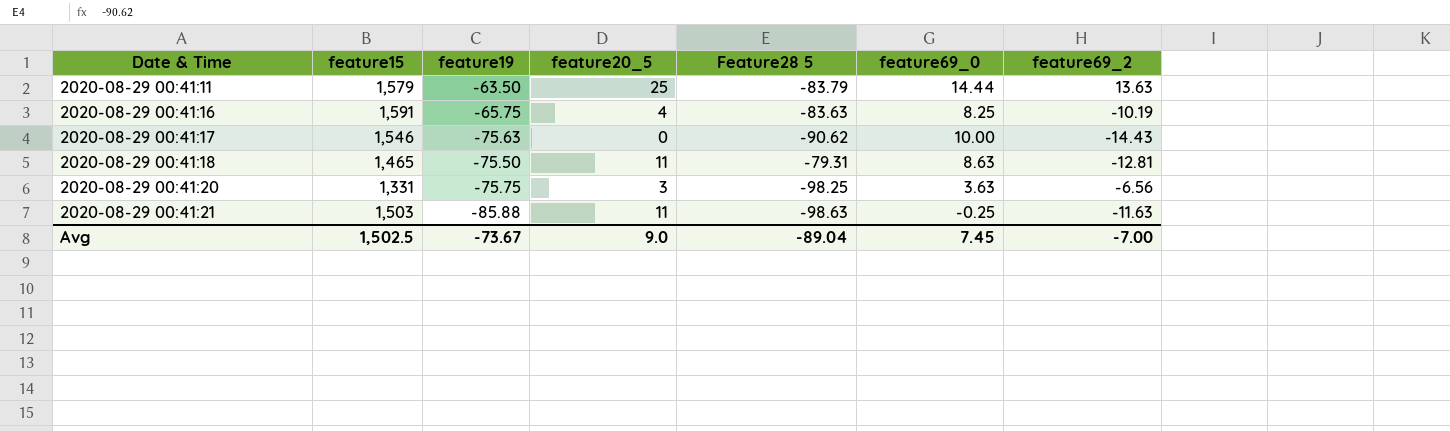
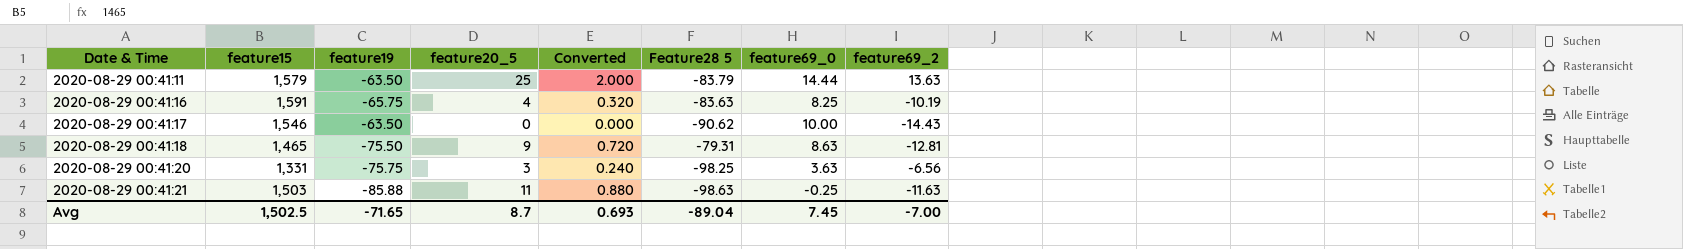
column Converted | formula: none -> [feature20_5] * 0.08
2020-08-29 00:41:17 | feature19: -75.63 -> -63.50
2020-08-29 00:41:18 | feature20_5: 11 -> 9
Avg | feature19: -73.67 -> -71.65
Avg | feature20_5: 9.0 -> 8.7

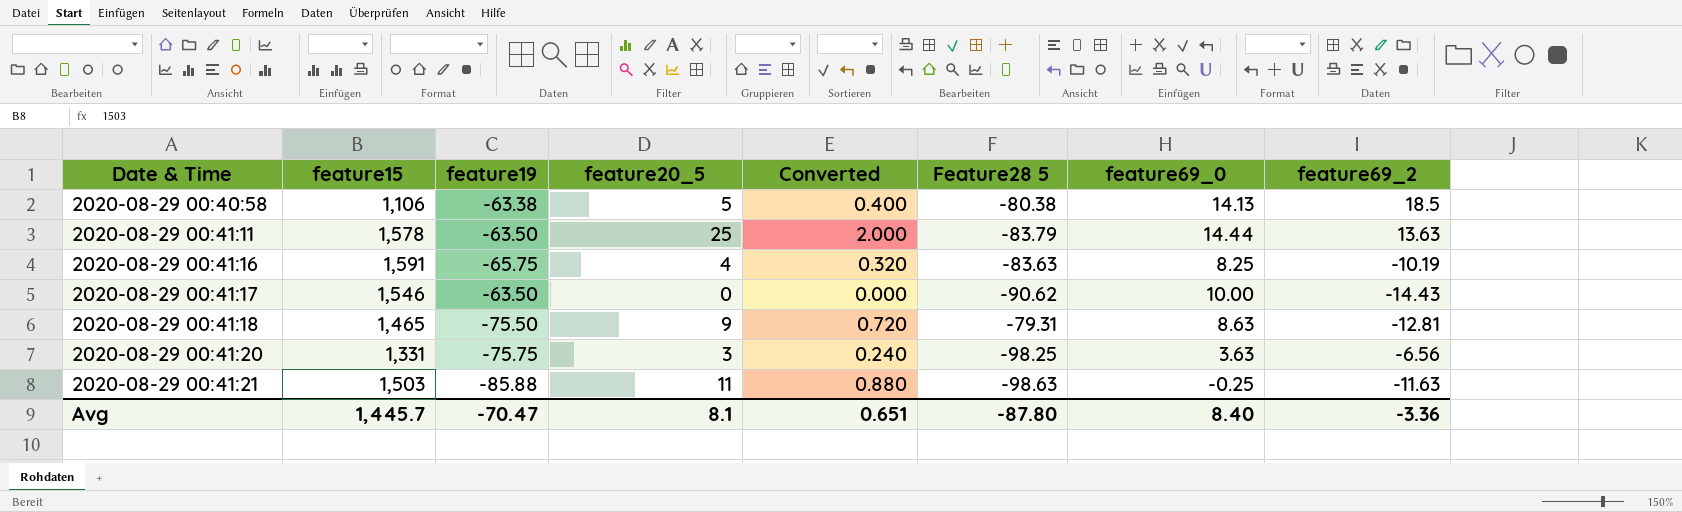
row 2020-08-29 00:40:58: none -> 1,106 | -63.38 | 5 | 0.400 | -80.38 | 14.13 | 18.5
2020-08-29 00:41:11 | feature15: 1,579 -> 1,578
Avg | feature15: 1,502.5 -> 1,445.7
Avg | feature19: -71.65 -> -70.47
Avg | feature20_5: 8.7 -> 8.1
Avg | Converted: 0.693 -> 0.651
Avg | Feature28 5: -89.04 -> -87.80
Avg | feature69_0: 7.45 -> 8.40
Avg | feature69_2: -7.00 -> -3.36

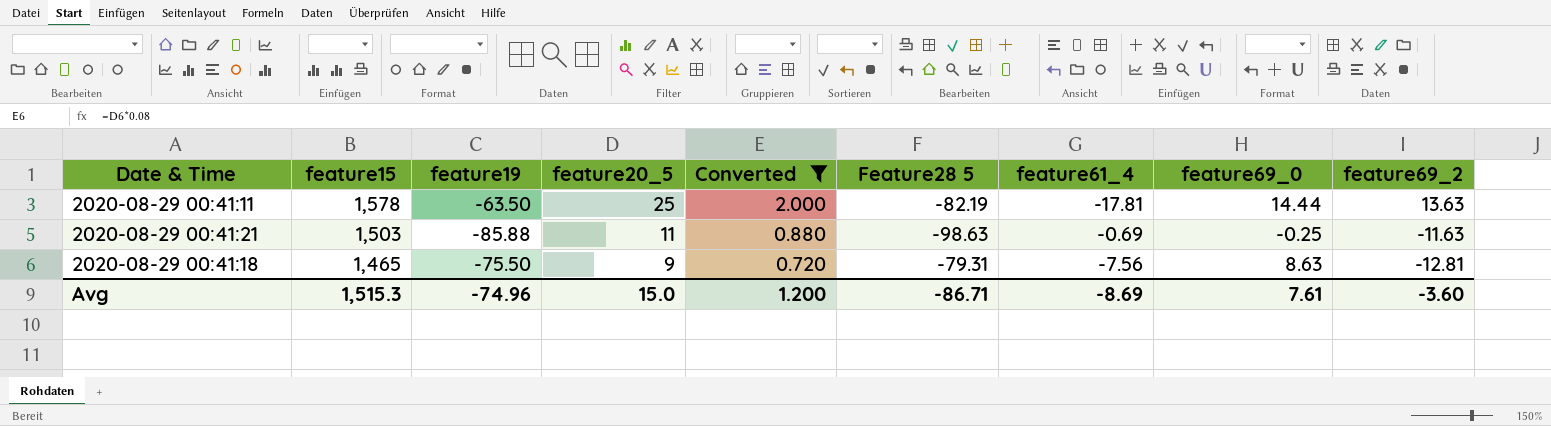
filter: none -> Converted >= 0.720
row order: Date & Time ascending -> feature15 descending
column feature61_4 | position: none -> 7
2020-08-29 00:41:11 | Feature28 5: -83.79 -> -82.19
Avg | feature15: 1,445.7 -> 1,515.3
Avg | feature19: -70.47 -> -74.96
Avg | feature20_5: 8.1 -> 15.0
Avg | Converted: 0.651 -> 1.200
Avg | Feature28 5: -87.80 -> -86.71
Avg | feature69_0: 8.40 -> 7.61
Avg | feature69_2: -3.36 -> -3.60

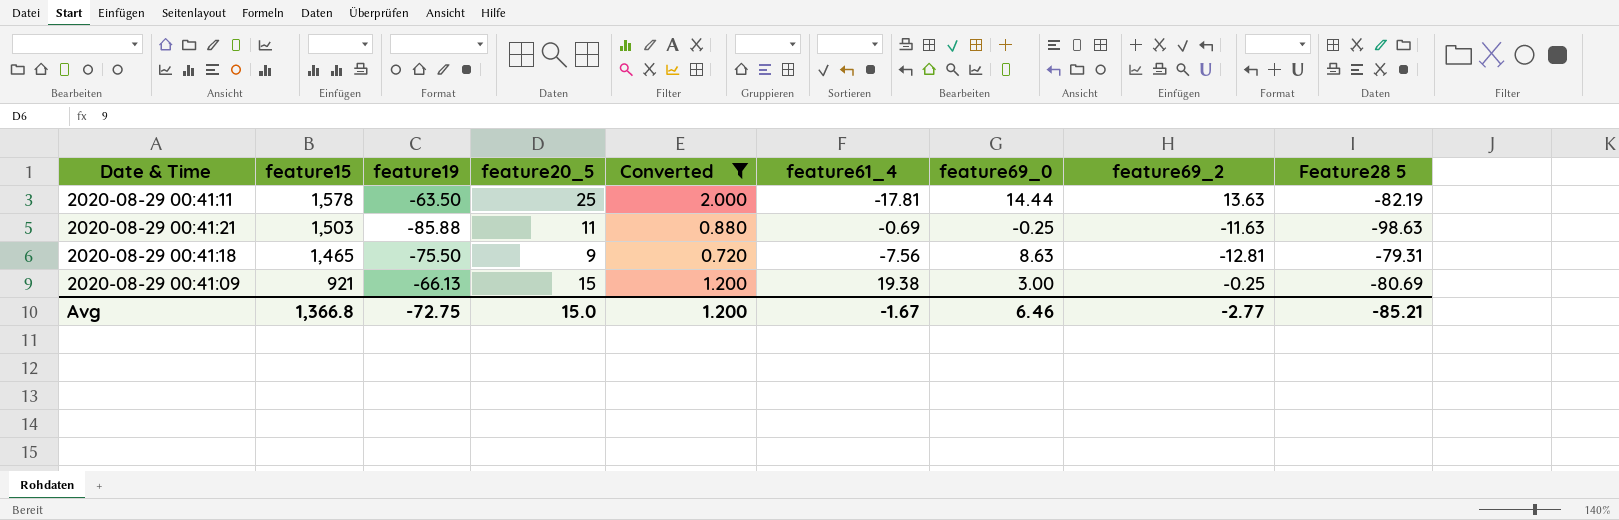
column Feature28 5 | position: 6 -> 9
row 2020-08-29 00:41:09: none -> 921 | -66.13 | 15 | 1.200 | 19.38 | 3.00 | -0.25 | -80.69
Avg | feature15: 1,515.3 -> 1,366.8
Avg | feature19: -74.96 -> -72.75
Avg | feature61_4: -8.69 -> -1.67
Avg | feature69_0: 7.61 -> 6.46
Avg | feature69_2: -3.60 -> -2.77
Avg | Feature28 5: -86.71 -> -85.21

